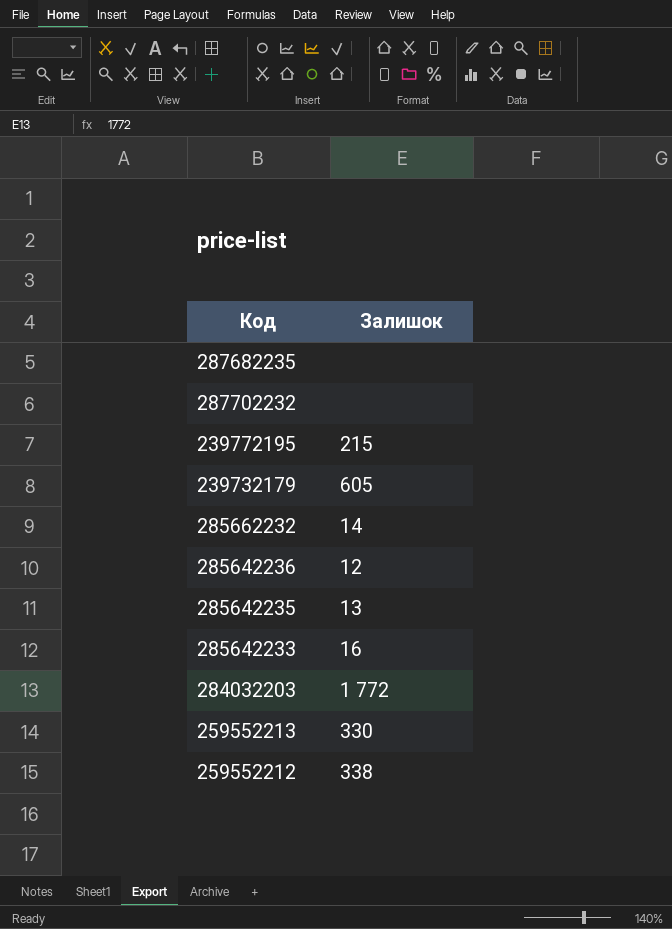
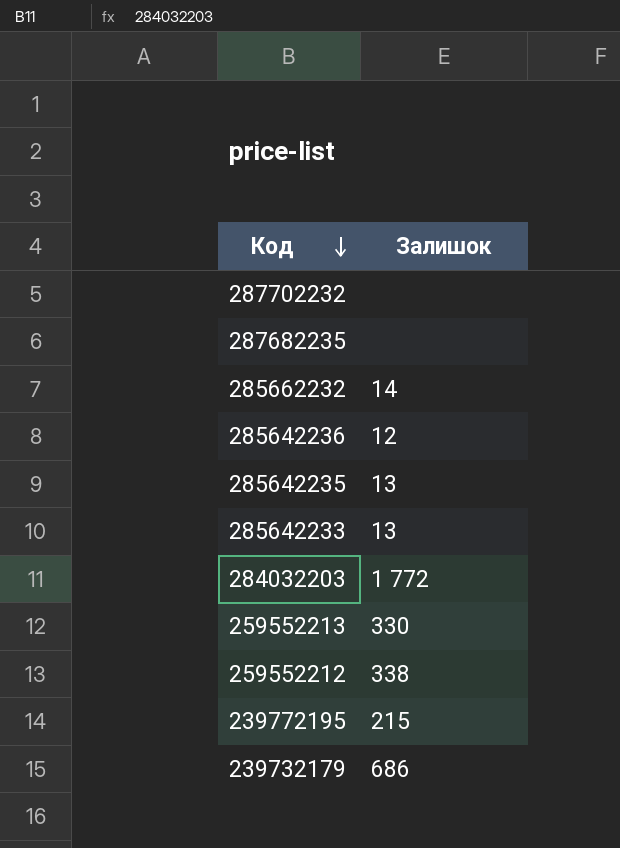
row order: none -> Код descending
285642233 | Залишок: 16 -> 13
239732179 | Залишок: 605 -> 686

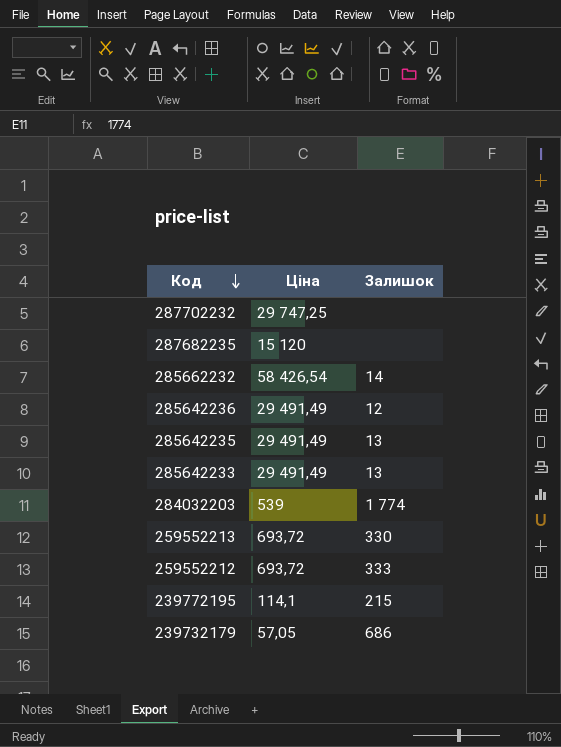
column Ціна | position: none -> 2
284032203 | Залишок: 1 772 -> 1 774
259552212 | Залишок: 338 -> 333

